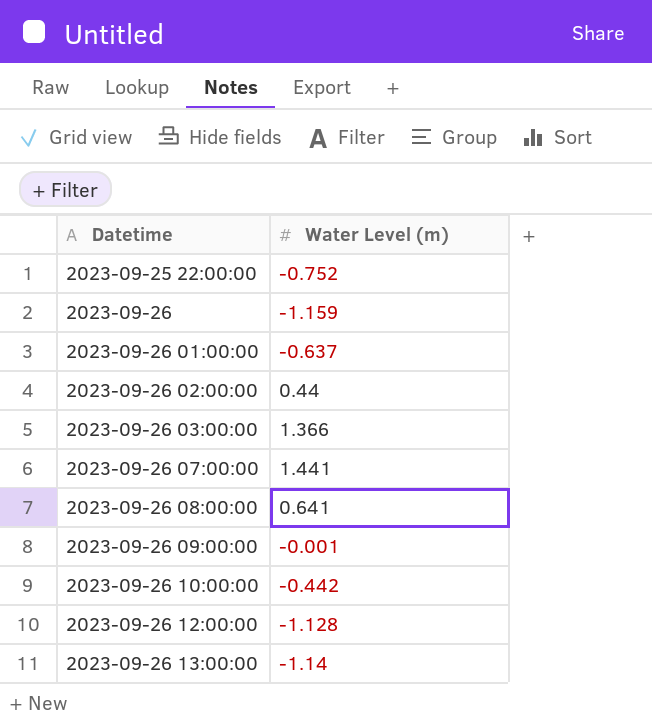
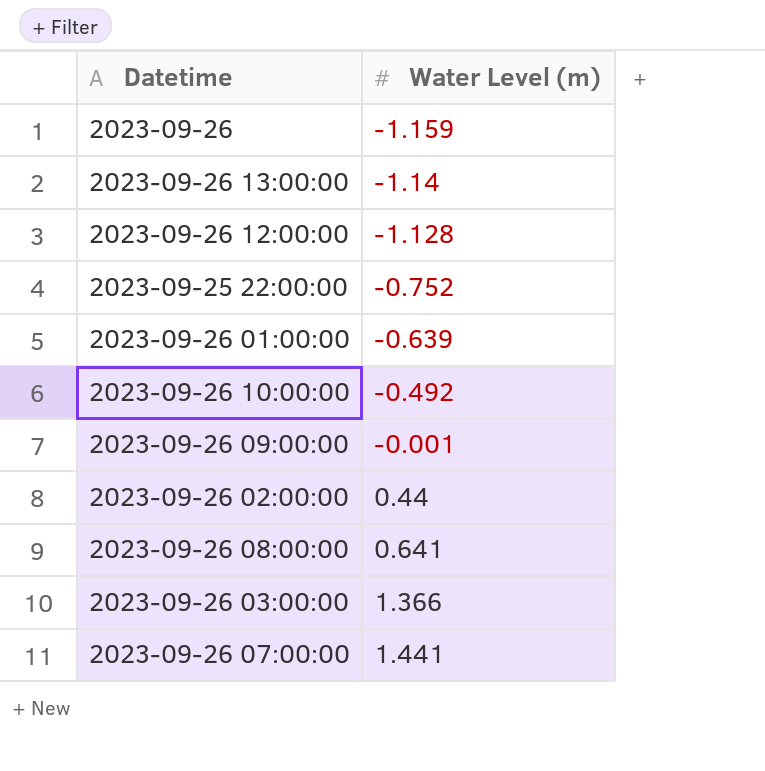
row order: Datetime ascending -> Water Level (m) ascending
2023-09-26 01:00:00 | Water Level (m): -0.637 -> -0.639
2023-09-26 10:00:00 | Water Level (m): -0.442 -> -0.492

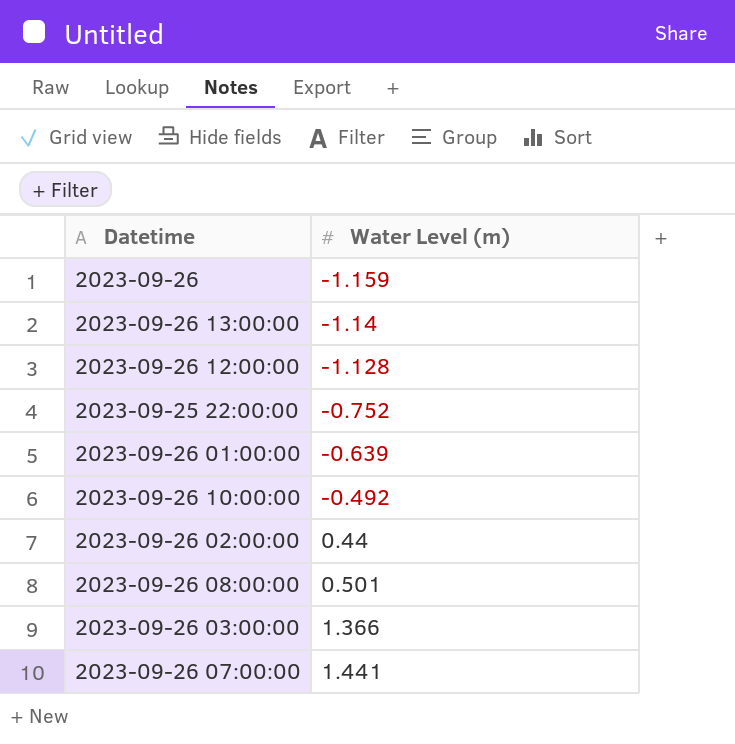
row 2023-09-26 09:00:00: -0.001 -> none
2023-09-26 08:00:00 | Water Level (m): 0.641 -> 0.501

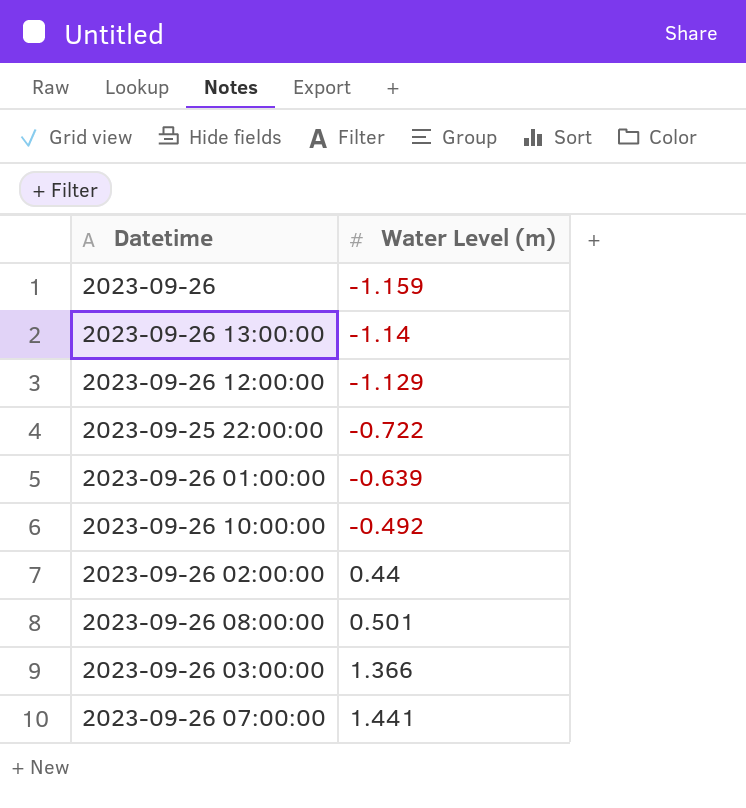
2023-09-26 12:00:00 | Water Level (m): -1.128 -> -1.129
2023-09-25 22:00:00 | Water Level (m): -0.752 -> -0.722

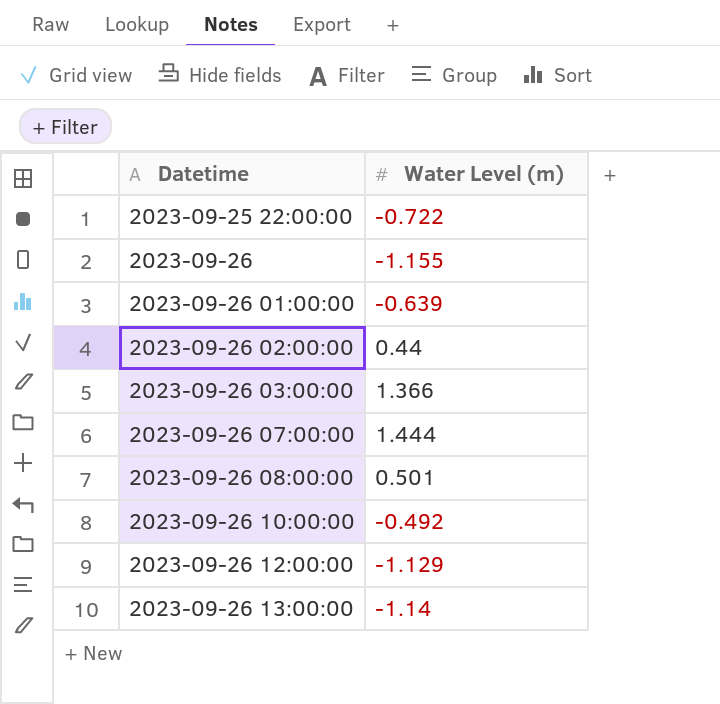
row order: Water Level (m) ascending -> Datetime ascending
2023-09-26 | Water Level (m): -1.159 -> -1.155
2023-09-26 07:00:00 | Water Level (m): 1.441 -> 1.444

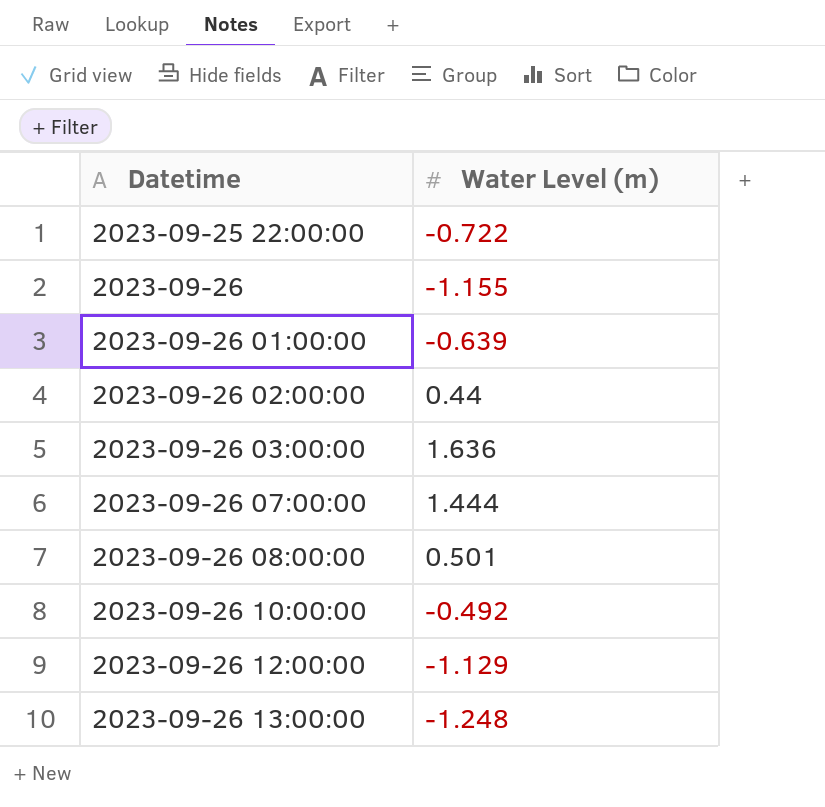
2023-09-26 03:00:00 | Water Level (m): 1.366 -> 1.636
2023-09-26 13:00:00 | Water Level (m): -1.14 -> -1.248

